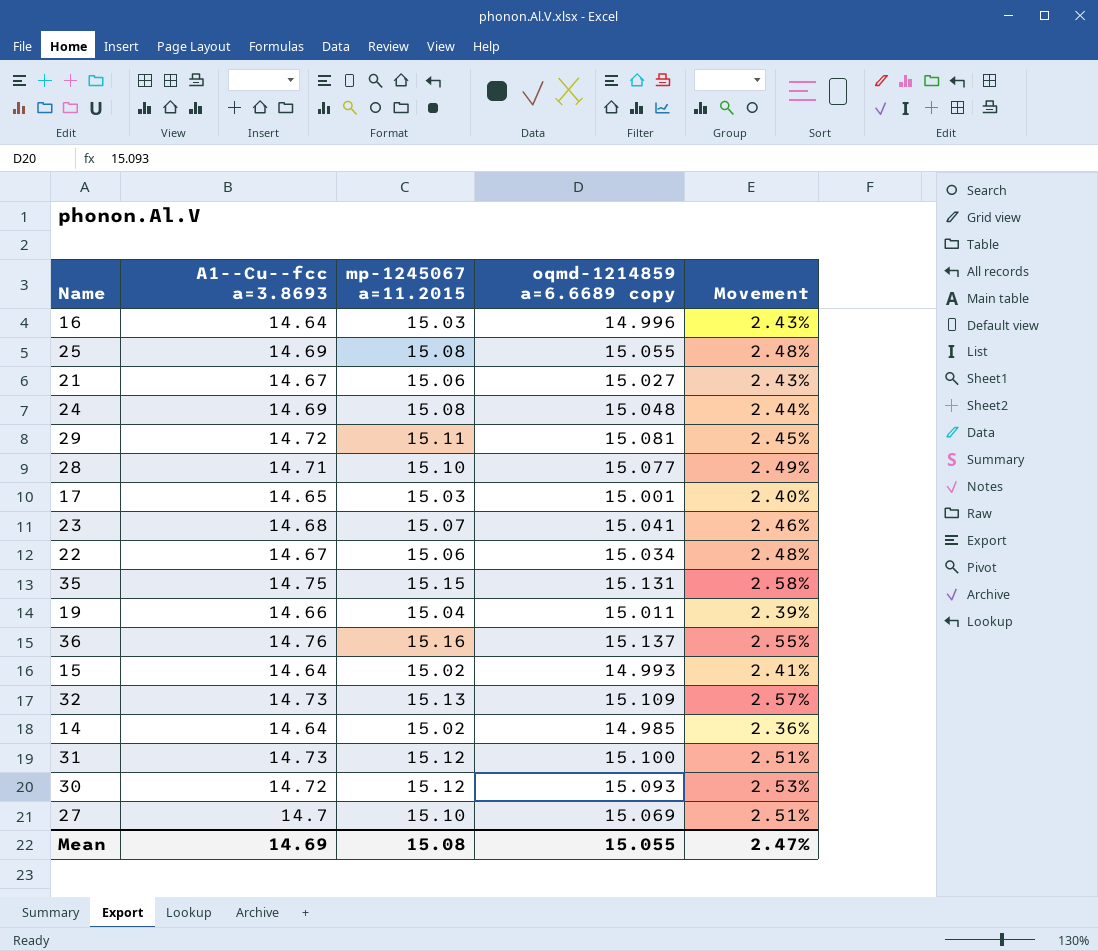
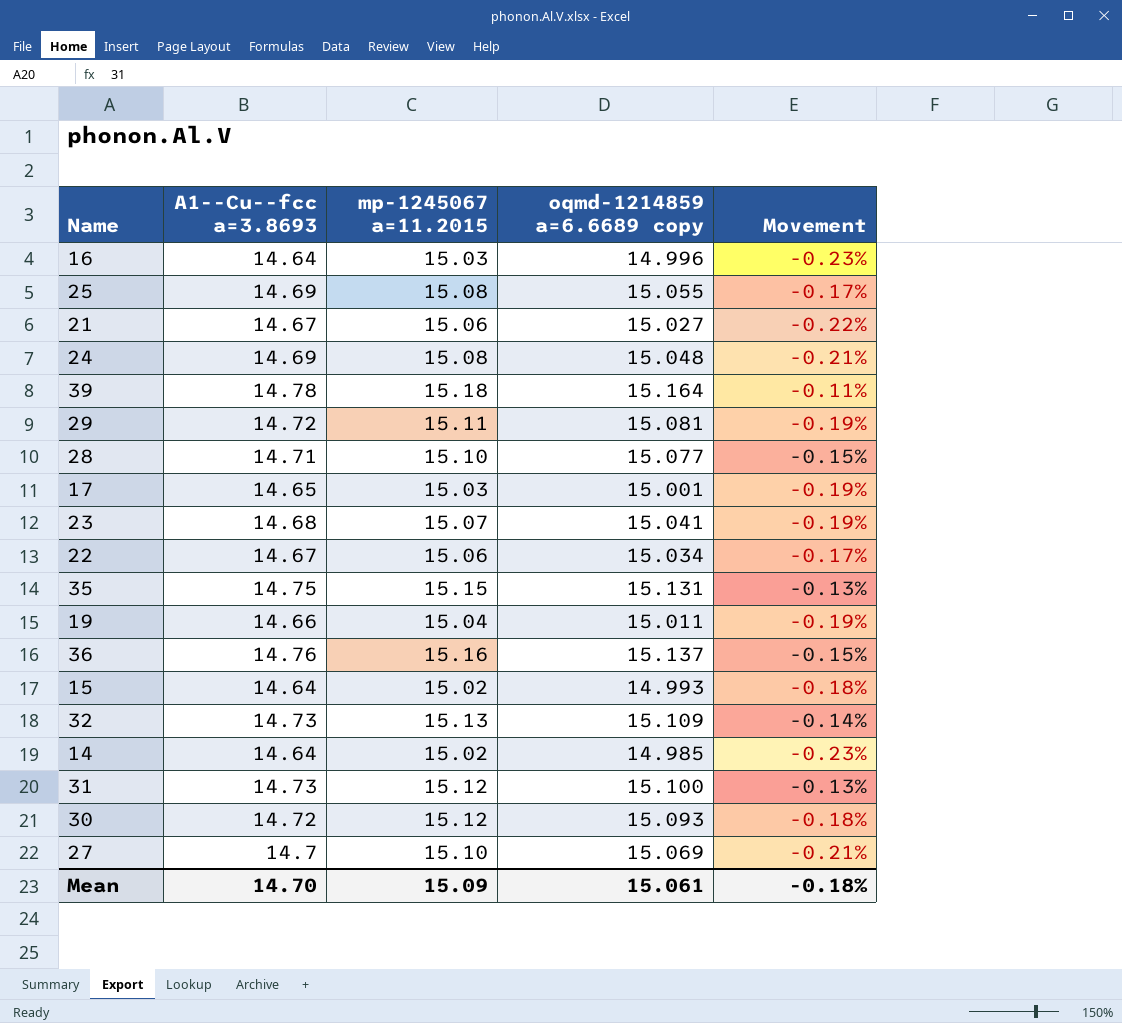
column Movement | formula: ([oqmd-1214859 a=6.6689 copy] - [A1--Cu--fcc a=3.8693]) / [A1--Cu--fcc a=3.8693] -> ([oqmd-1214859 a=6.6689 copy] - [mp-1245067 a=11.2015]) / [mp-1245067 a=11.2015]
row 39: none -> 14.78 | 15.18 | 15.164 | -0.11%
Mean | A1--Cu--fcc a=3.8693: 14.69 -> 14.70
Mean | mp-1245067 a=11.2015: 15.08 -> 15.09
Mean | oqmd-1214859 a=6.6689 copy: 15.055 -> 15.061
Mean | Movement: 2.47% -> -0.18%

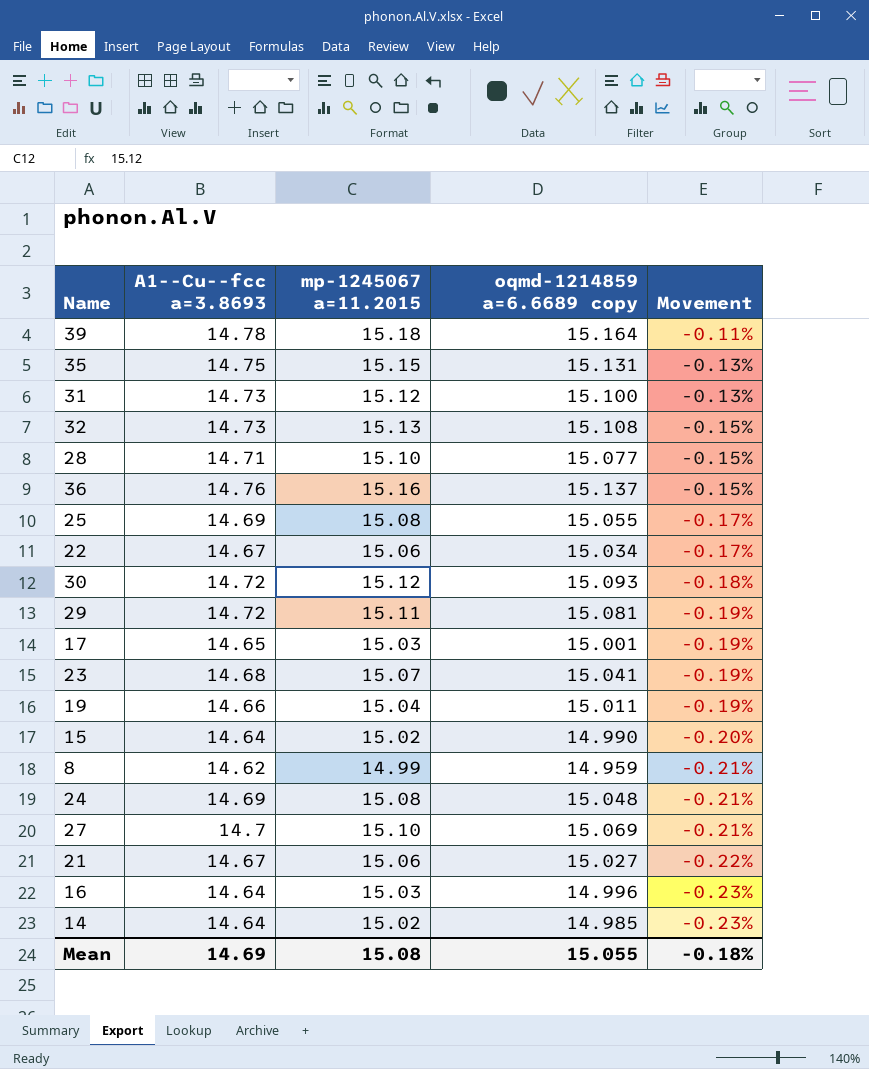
row order: none -> Movement descending
32 | oqmd-1214859 a=6.6689 copy: 15.109 -> 15.108
32 | Movement: -0.14% -> -0.15%
15 | oqmd-1214859 a=6.6689 copy: 14.993 -> 14.990
15 | Movement: -0.18% -> -0.20%
row 8: none -> 14.62 | 14.99 | 14.959 | -0.21%
Mean | A1--Cu--fcc a=3.8693: 14.70 -> 14.69
Mean | mp-1245067 a=11.2015: 15.09 -> 15.08
Mean | oqmd-1214859 a=6.6689 copy: 15.061 -> 15.055

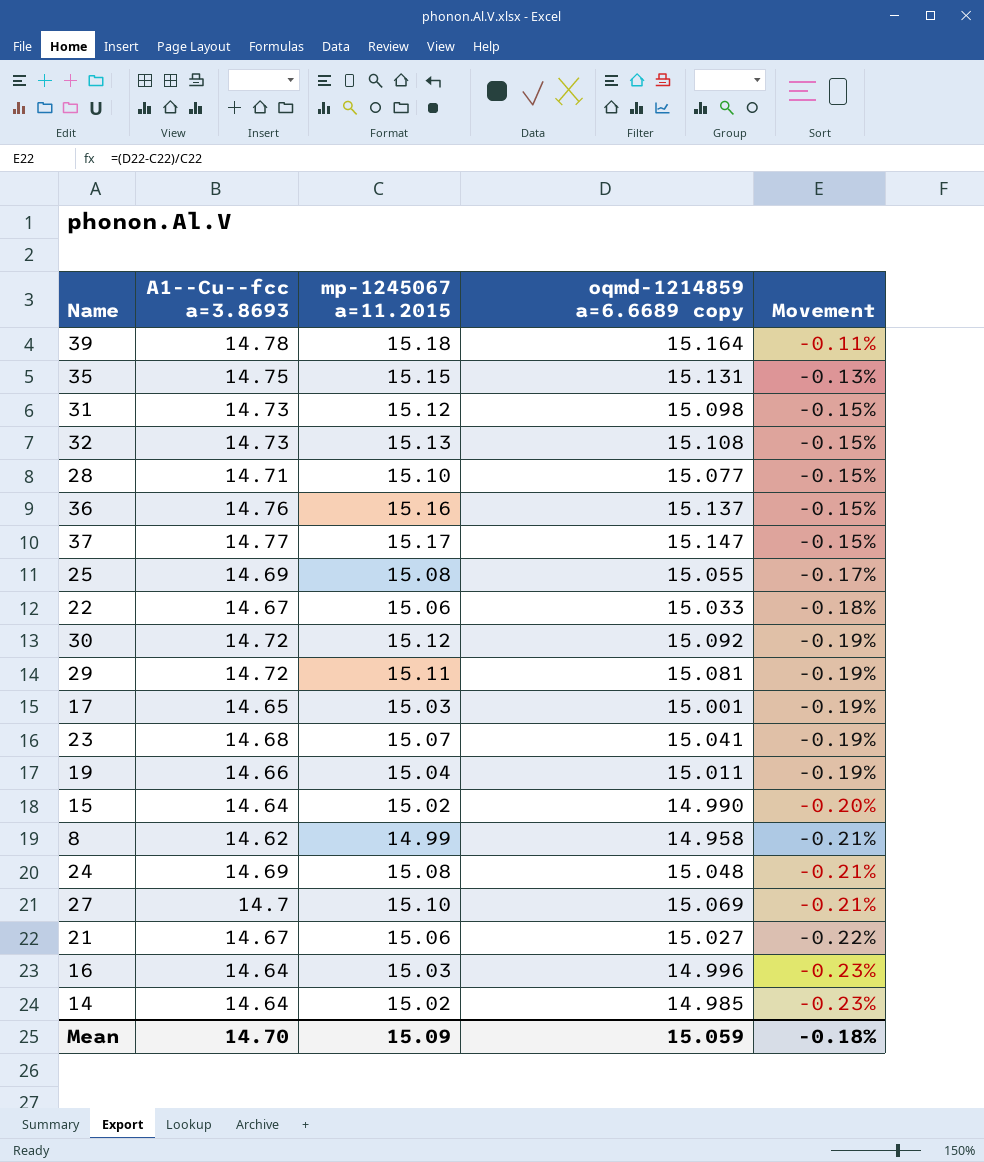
31 | oqmd-1214859 a=6.6689 copy: 15.100 -> 15.098
31 | Movement: -0.13% -> -0.15%
row 37: none -> 14.77 | 15.17 | 15.147 | -0.15%
22 | oqmd-1214859 a=6.6689 copy: 15.034 -> 15.033
22 | Movement: -0.17% -> -0.18%
30 | oqmd-1214859 a=6.6689 copy: 15.093 -> 15.092
30 | Movement: -0.18% -> -0.19%
8 | oqmd-1214859 a=6.6689 copy: 14.959 -> 14.958
Mean | A1--Cu--fcc a=3.8693: 14.69 -> 14.70
Mean | mp-1245067 a=11.2015: 15.08 -> 15.09
Mean | oqmd-1214859 a=6.6689 copy: 15.055 -> 15.059

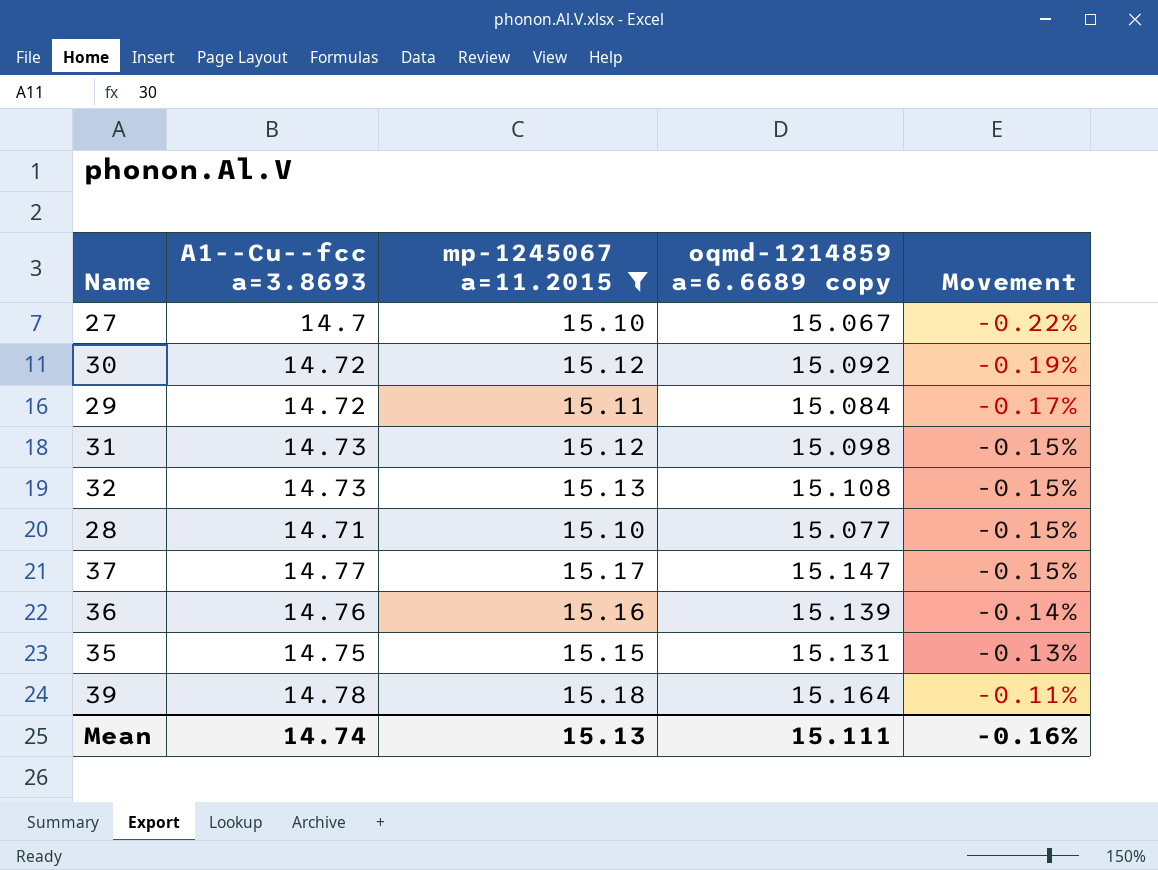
filter: none -> mp-1245067 a=11.2015 >= 15.10
row order: Movement descending -> Movement ascending
27 | oqmd-1214859 a=6.6689 copy: 15.069 -> 15.067
27 | Movement: -0.21% -> -0.22%
29 | oqmd-1214859 a=6.6689 copy: 15.081 -> 15.084
29 | Movement: -0.19% -> -0.17%
36 | oqmd-1214859 a=6.6689 copy: 15.137 -> 15.139
36 | Movement: -0.15% -> -0.14%
Mean | A1--Cu--fcc a=3.8693: 14.70 -> 14.74
Mean | mp-1245067 a=11.2015: 15.09 -> 15.13
Mean | oqmd-1214859 a=6.6689 copy: 15.059 -> 15.111
Mean | Movement: -0.18% -> -0.16%

